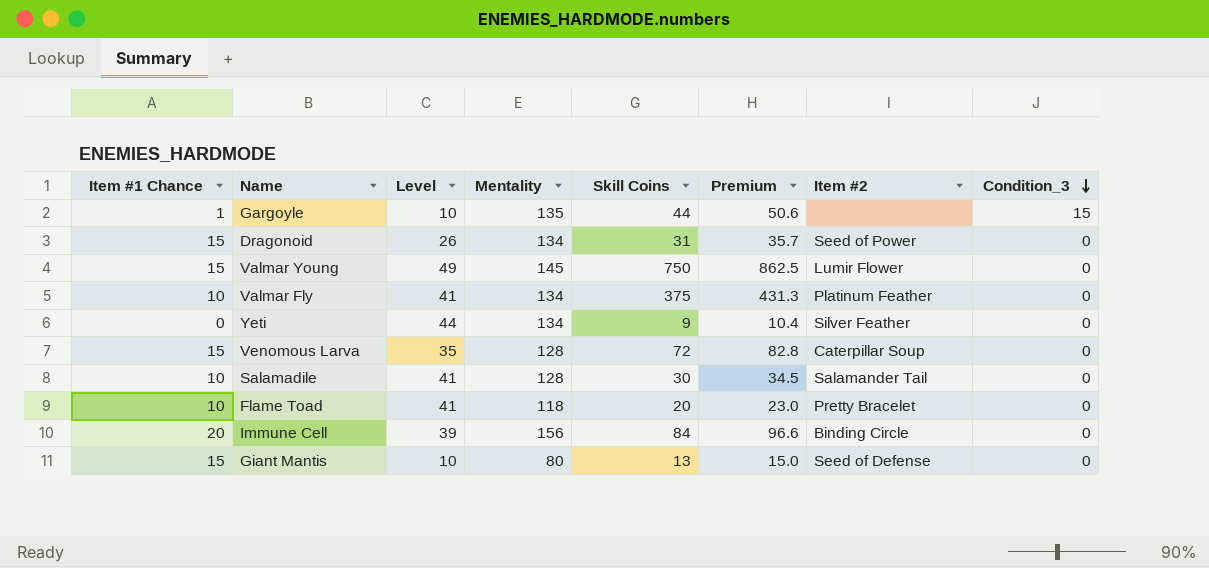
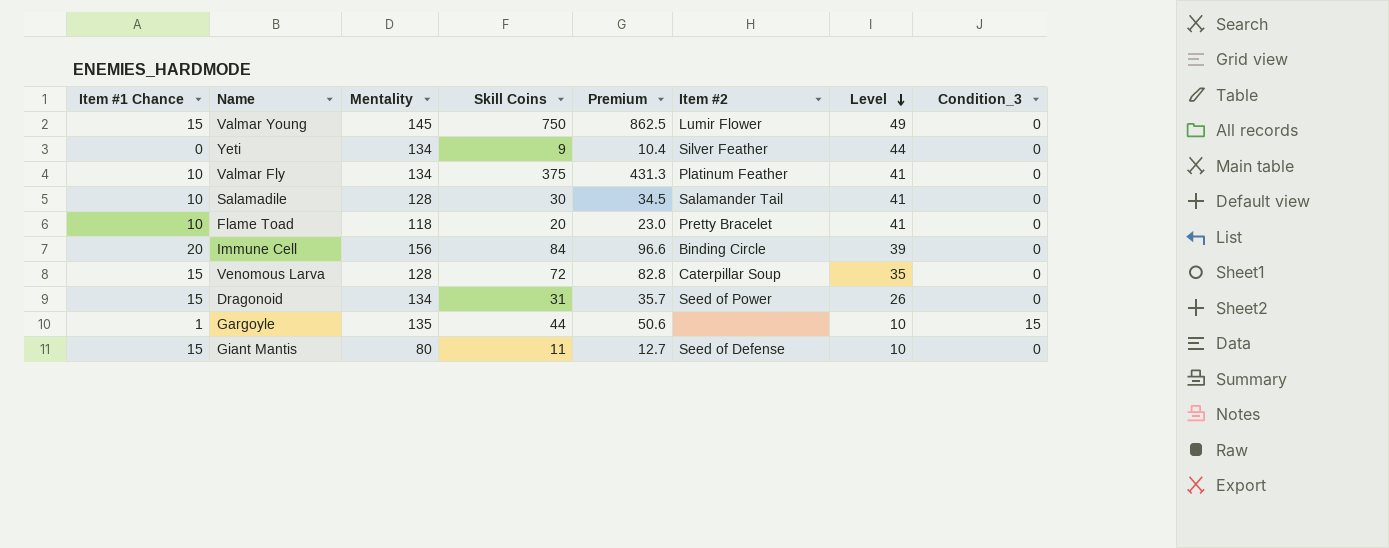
row order: Condition_3 descending -> Level descending
column Level | position: 3 -> 7
Giant Mantis | Skill Coins: 13 -> 11
Giant Mantis | Premium: 15.0 -> 12.7

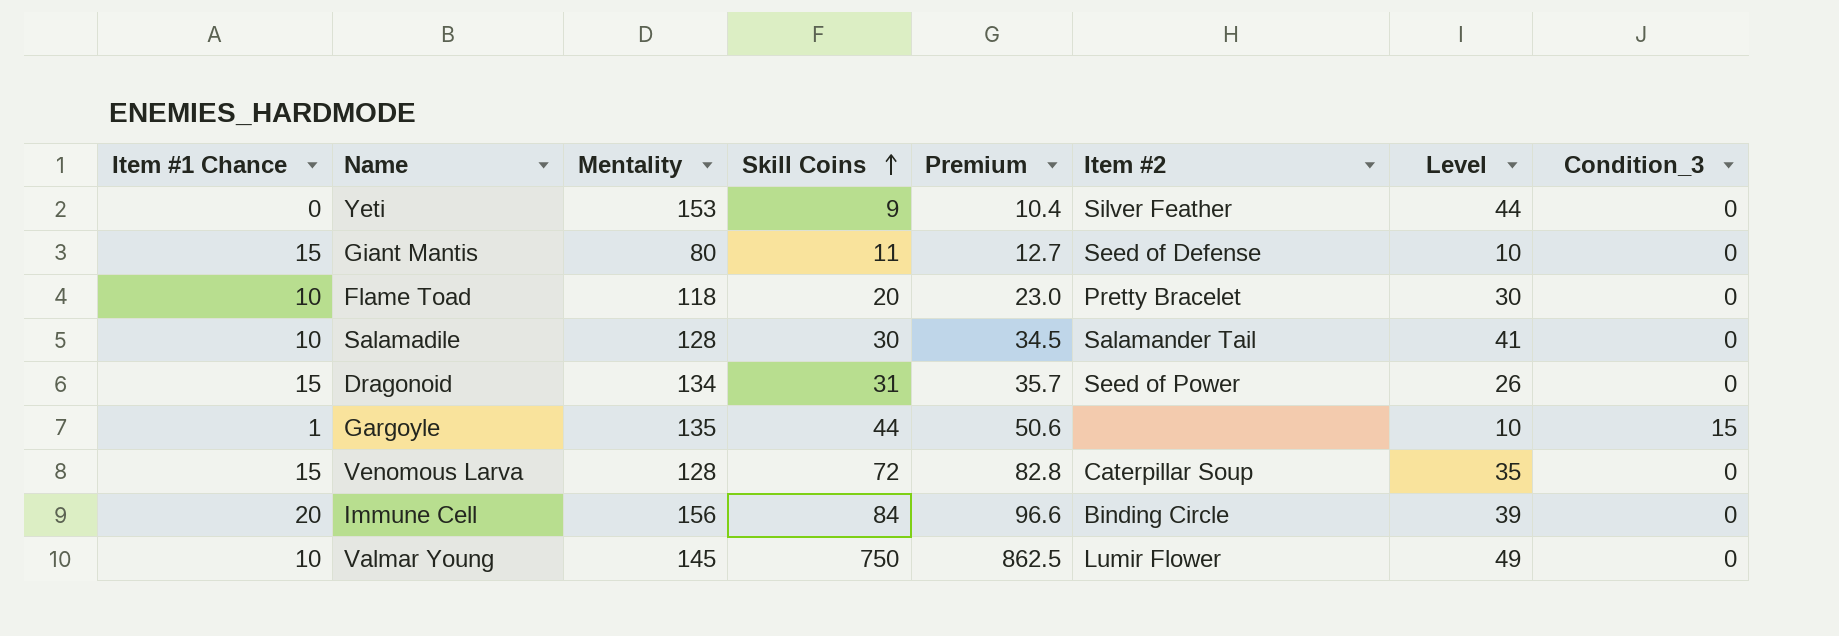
row order: Level descending -> Skill Coins ascending
row Valmar Fly: 10 | 134 | 375 | 431.3 | Platinum Feather | 41 | 0 -> none
Yeti | Mentality: 134 -> 153
Flame Toad | Level: 41 -> 30
Valmar Young | Item #1 Chance: 15 -> 10

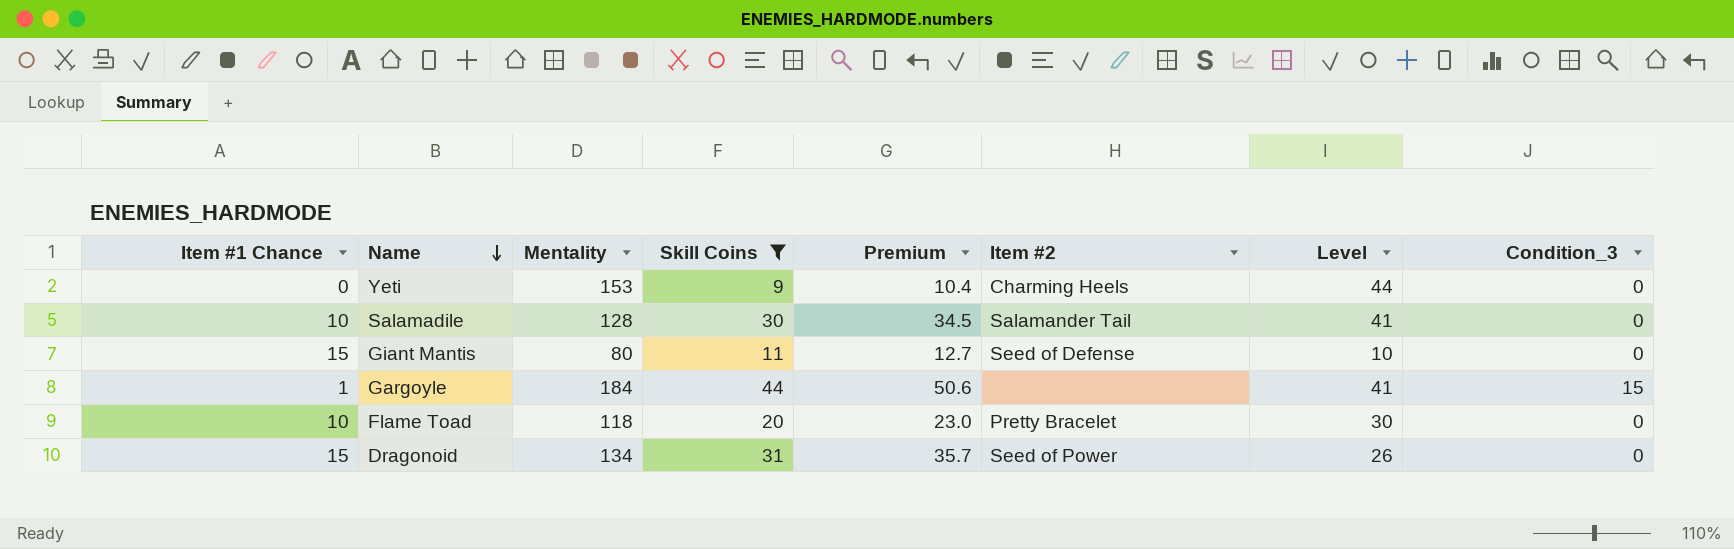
filter: none -> Skill Coins <= 44
row order: Skill Coins ascending -> Name descending
Yeti | Item #2: Silver Feather -> Charming Heels
Gargoyle | Mentality: 135 -> 184
Gargoyle | Level: 10 -> 41

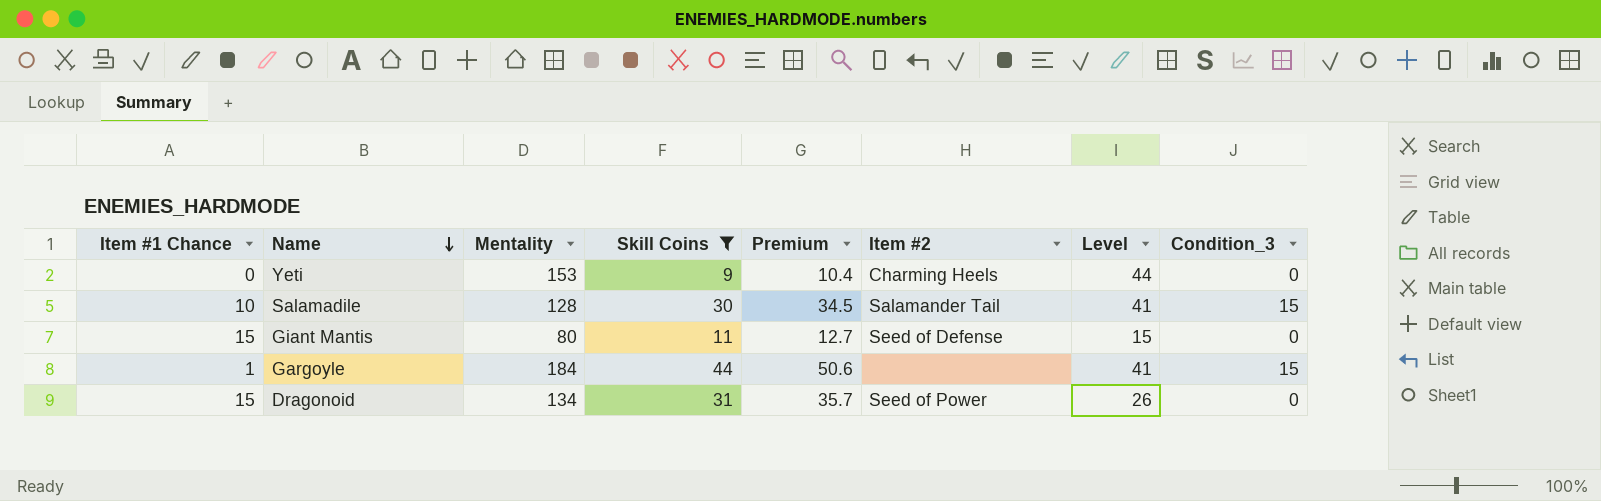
row Flame Toad: 10 | 118 | 20 | 23.0 | Pretty Bracelet | 30 | 0 -> none
Salamadile | Condition_3: 0 -> 15
Giant Mantis | Level: 10 -> 15

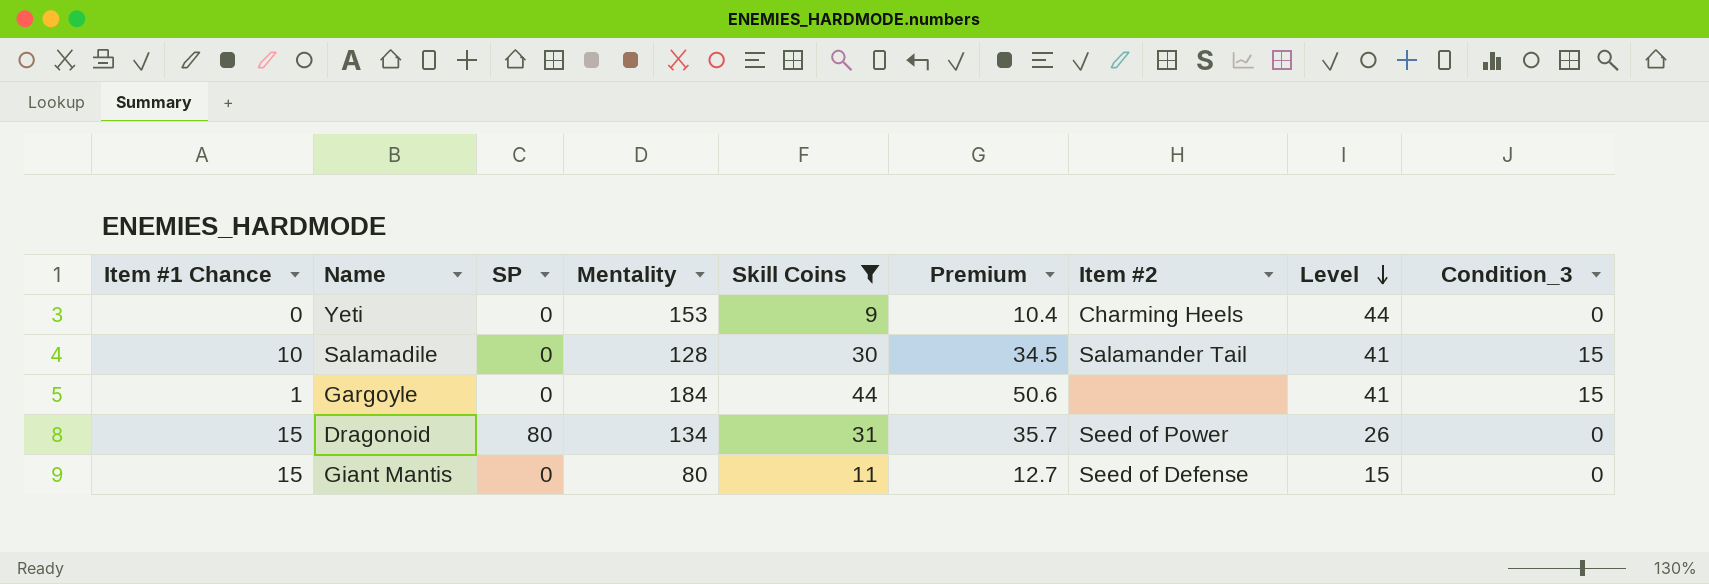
row order: Name descending -> Level descending
column SP | position: none -> 3

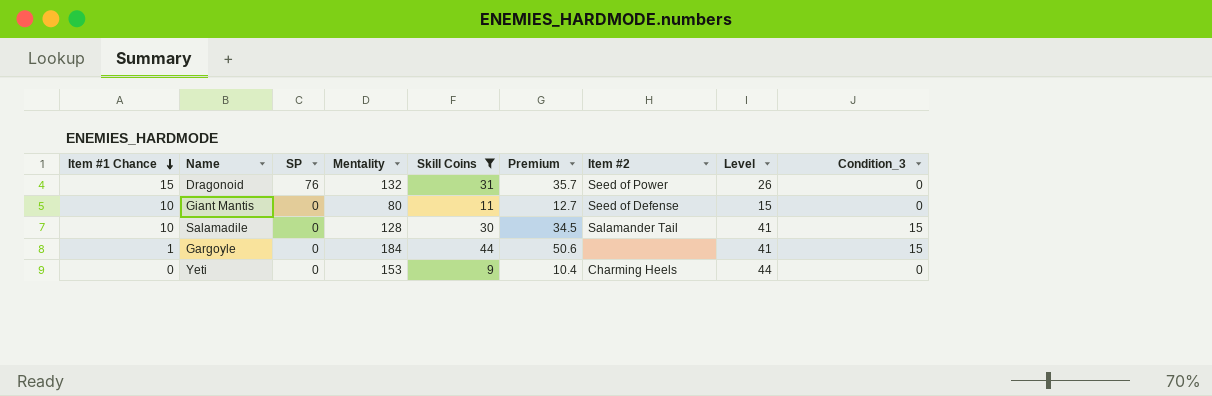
row order: Level descending -> Item #1 Chance descending
Dragonoid | SP: 80 -> 76
Dragonoid | Mentality: 134 -> 132
Giant Mantis | Item #1 Chance: 15 -> 10

